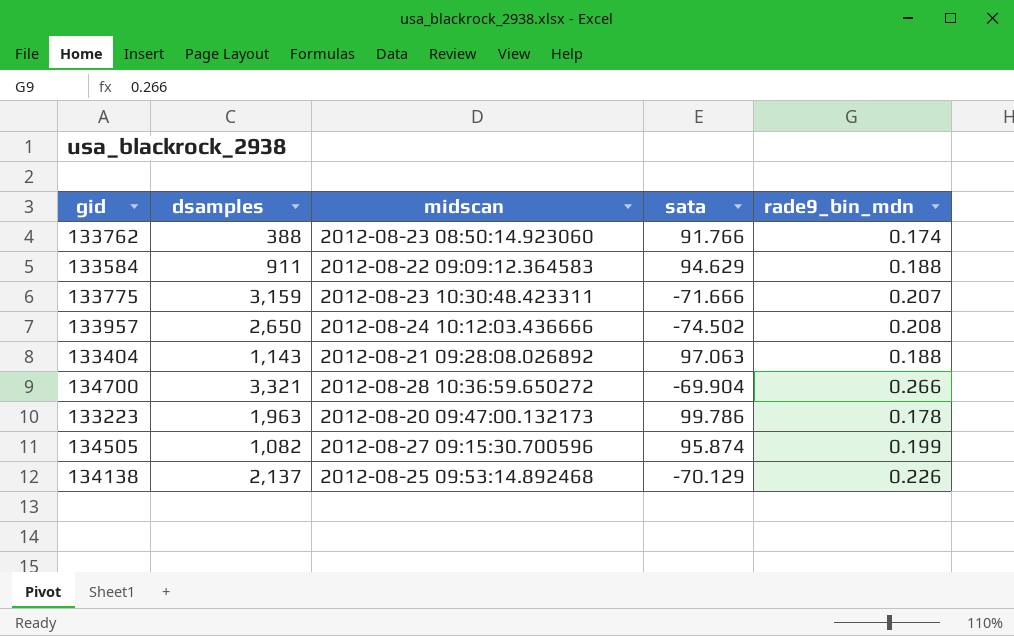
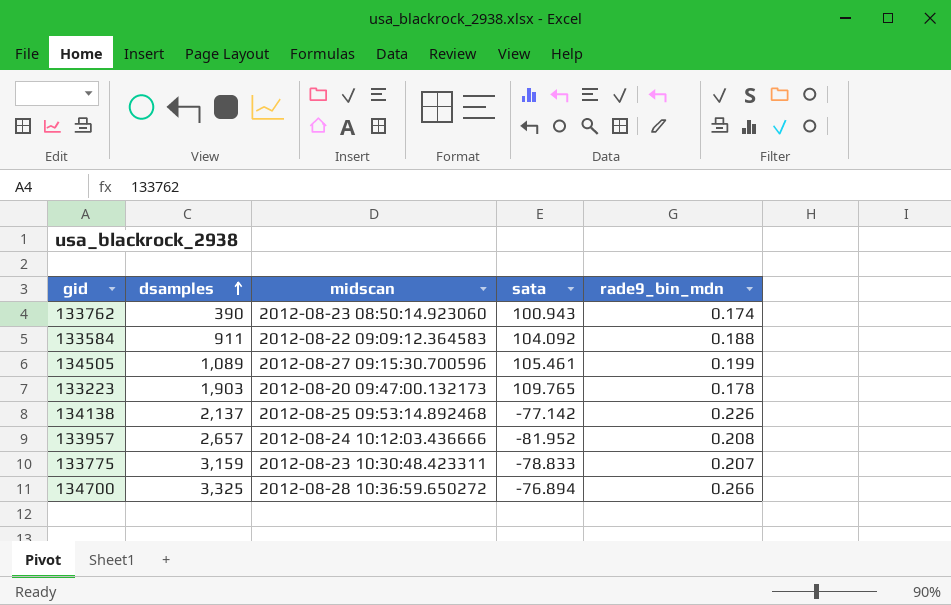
row order: none -> dsamples ascending
row 133404: 1,143 | 2012-08-21 09:28:08.026892 | 97.063 | 0.188 -> none
133762 | dsamples: 388 -> 390
133762 | sata: 91.766 -> 100.943
133584 | sata: 94.629 -> 104.092
134505 | dsamples: 1,082 -> 1,089
134505 | sata: 95.874 -> 105.461
133223 | dsamples: 1,963 -> 1,903
133223 | sata: 99.786 -> 109.765
134138 | sata: -70.129 -> -77.142
133957 | dsamples: 2,650 -> 2,657
133957 | sata: -74.502 -> -81.952
133775 | sata: -71.666 -> -78.833
134700 | dsamples: 3,321 -> 3,325
134700 | sata: -69.904 -> -76.894

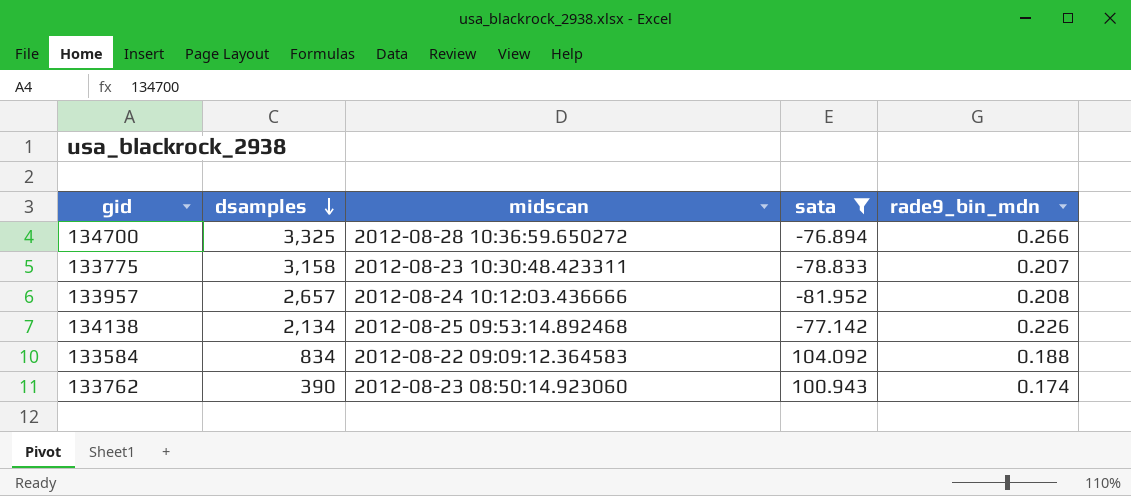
filter: none -> sata <= 104.092
row order: dsamples ascending -> dsamples descending
133775 | dsamples: 3,159 -> 3,158
134138 | dsamples: 2,137 -> 2,134
133584 | dsamples: 911 -> 834

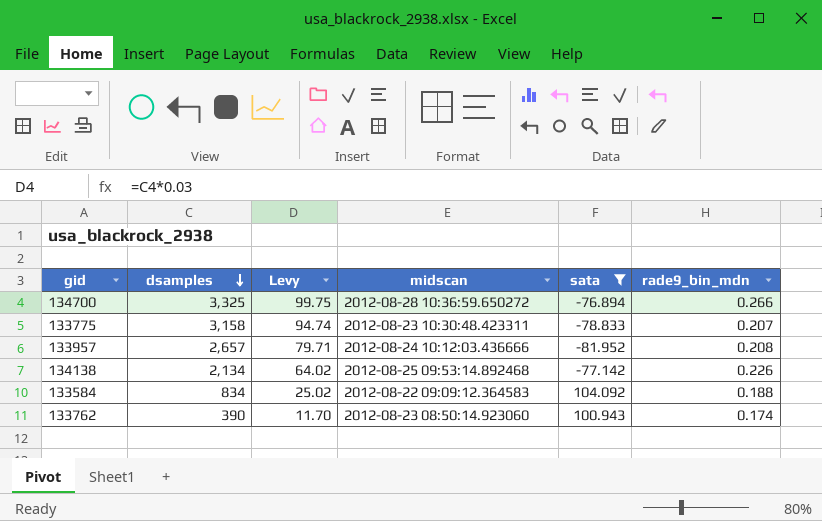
column Levy | formula: none -> [dsamples] * 0.03

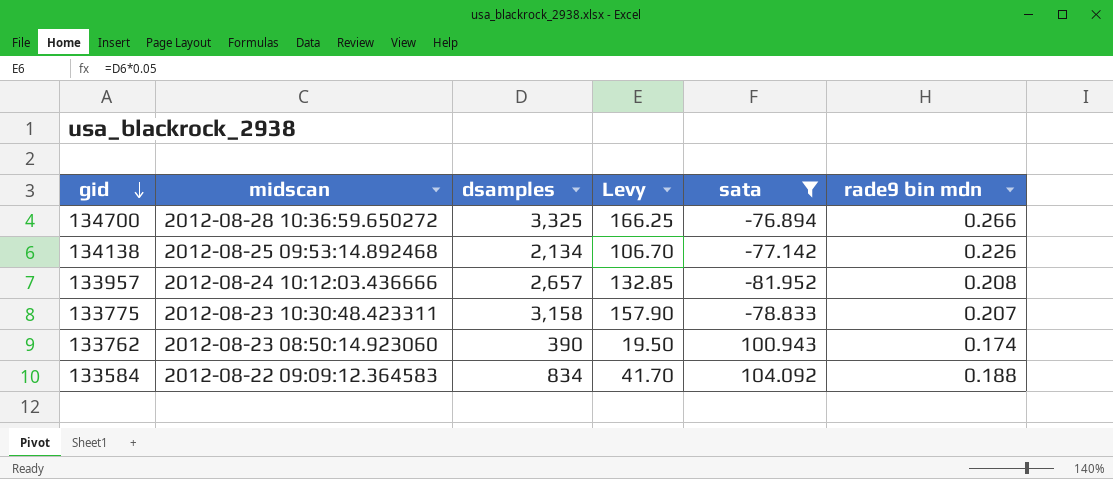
row order: dsamples descending -> gid descending
column midscan | position: 4 -> 2
column Levy | formula: [dsamples] * 0.03 -> [dsamples] * 0.05
column name: rade9_bin_mdn -> rade9 bin mdn

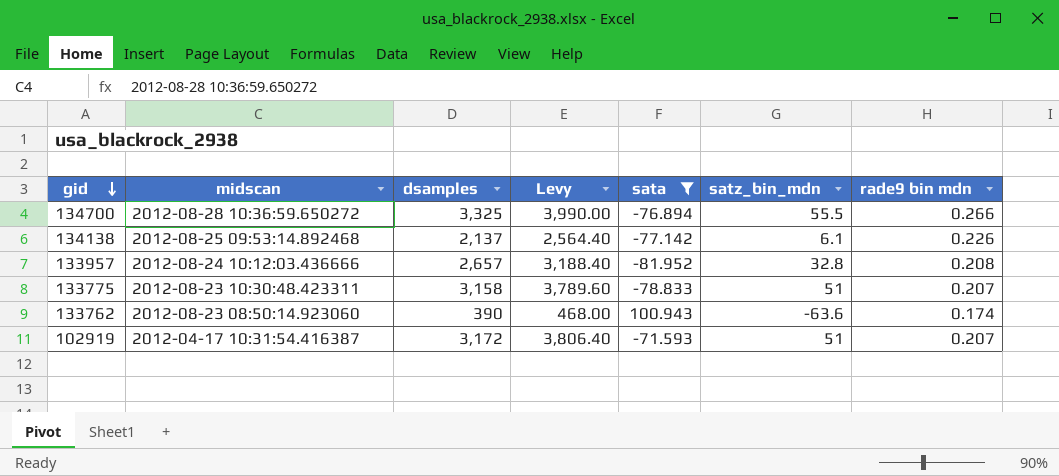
column Levy | formula: [dsamples] * 0.05 -> [dsamples] * 1.2
column satz_bin_mdn | position: none -> 6
row 133584: 2012-08-22 09:09:12.364583 | 834 | 41.70 | 104.092 | 0.188 -> none
134138 | dsamples: 2,134 -> 2,137
row 102919: none -> 2012-04-17 10:31:54.416387 | 3,172 | 3,806.40 | -71.593 | 51 | 0.207

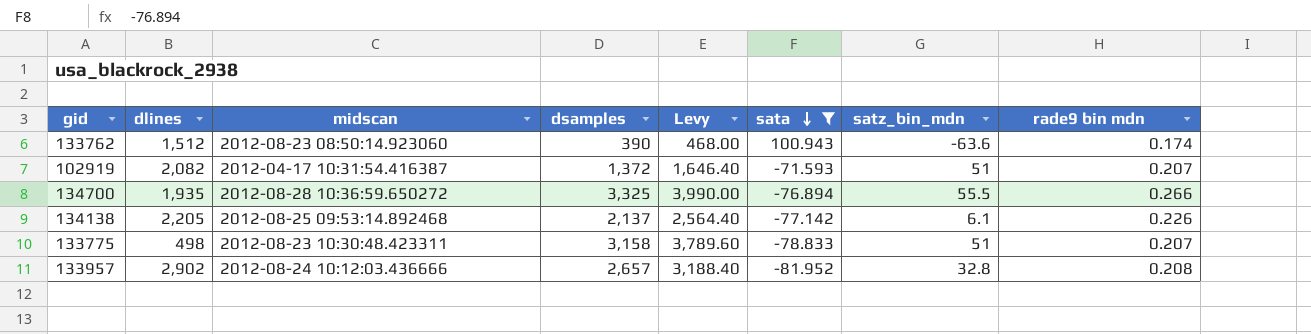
row order: gid descending -> sata descending
column dlines | position: none -> 2
102919 | dsamples: 3,172 -> 1,372
102919 | Levy: 3,806.40 -> 1,646.40

